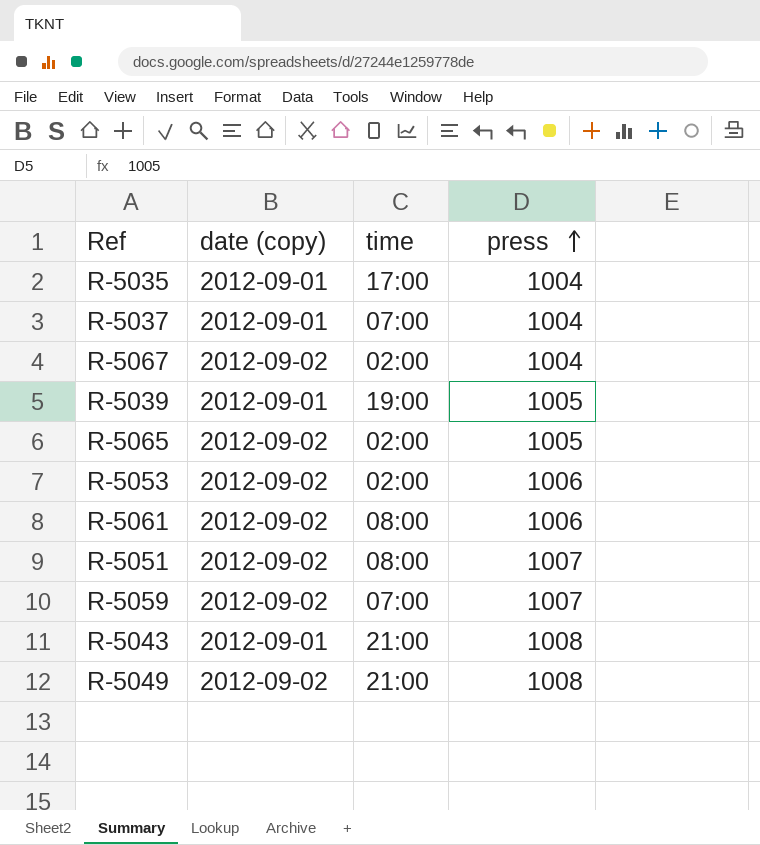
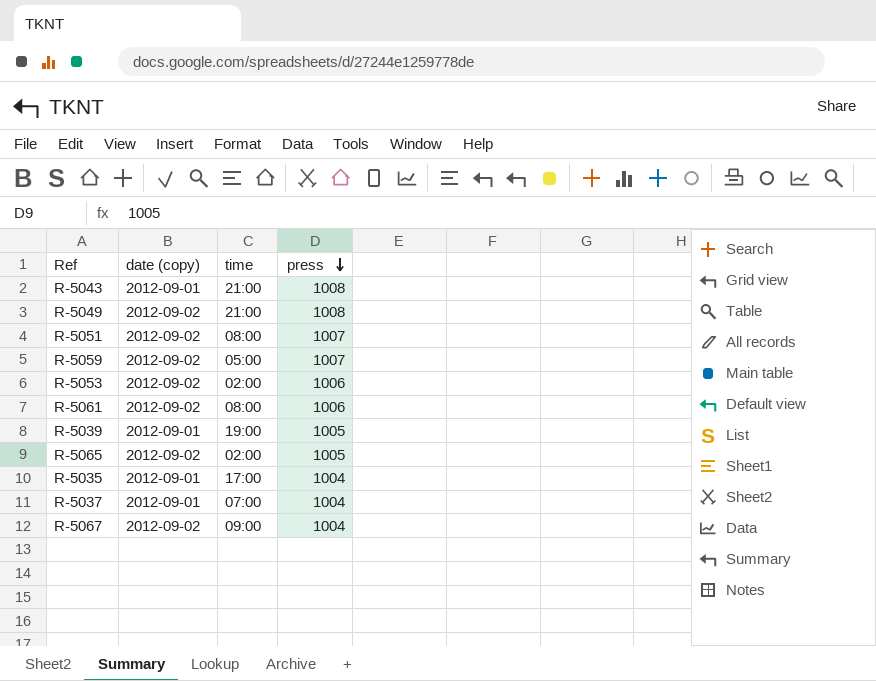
row order: press ascending -> press descending
R-5059 | time: 07:00 -> 05:00
R-5067 | time: 02:00 -> 09:00

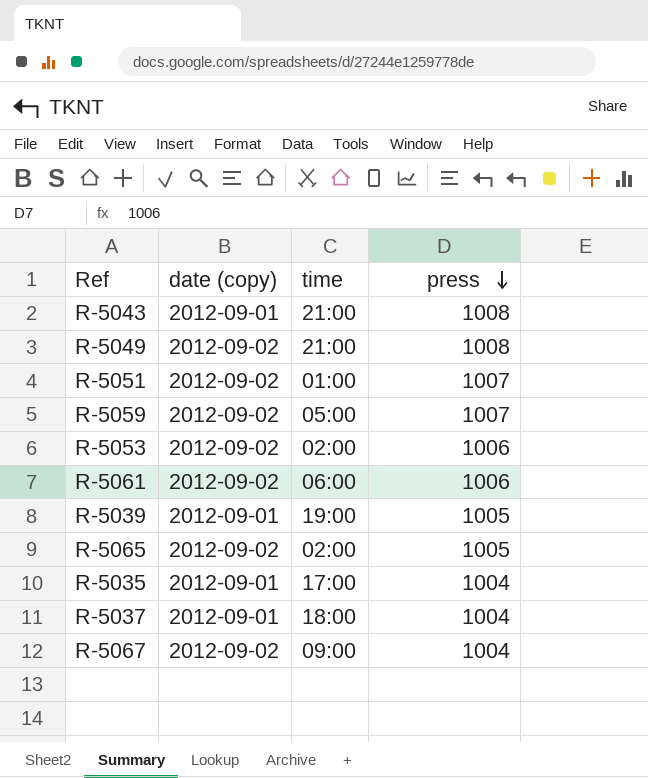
R-5051 | time: 08:00 -> 01:00
R-5061 | time: 08:00 -> 06:00
R-5037 | time: 07:00 -> 18:00

